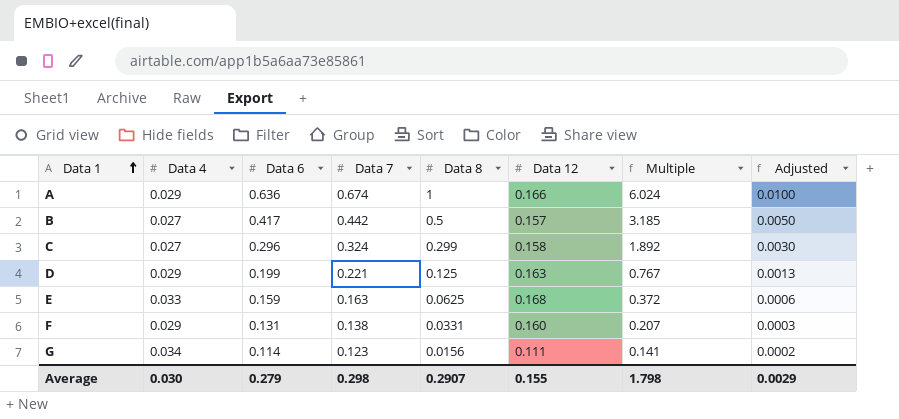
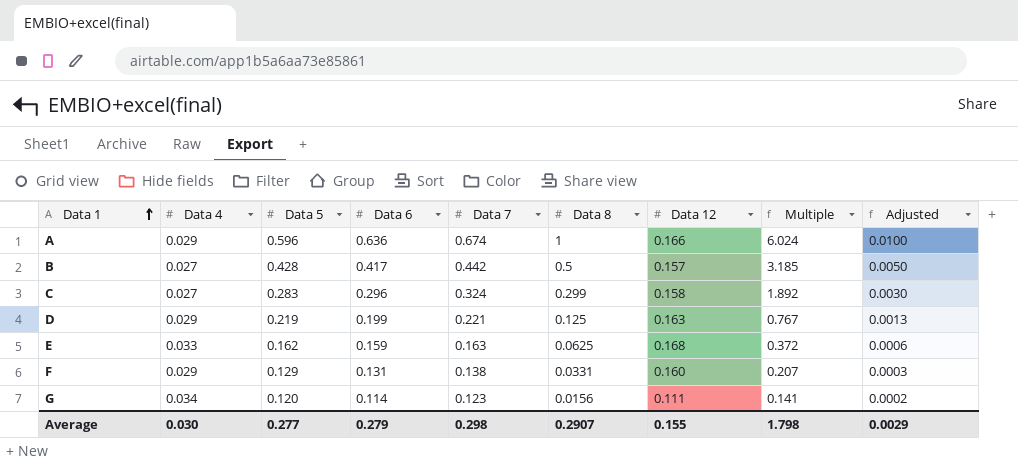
column Data 5 | position: none -> 3

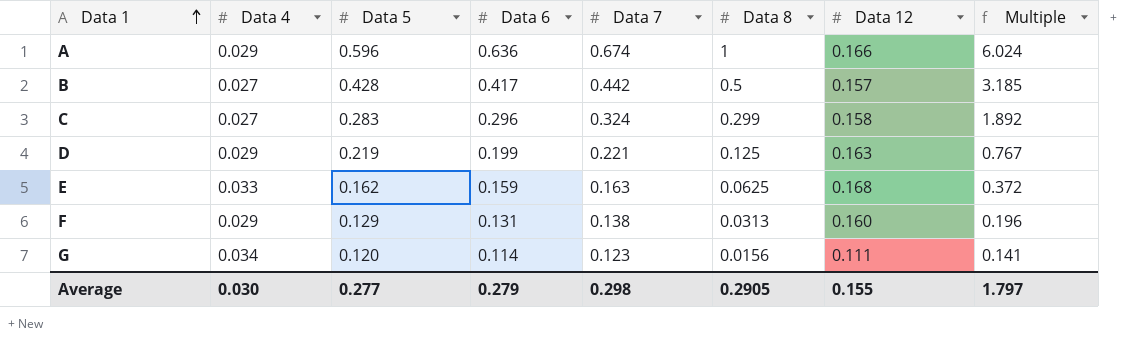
column Adjusted | formula: [Data 8] * 0.01 -> none
F | Data 8: 0.0331 -> 0.0313
F | Multiple: 0.207 -> 0.196
Average | Data 8: 0.2907 -> 0.2905
Average | Multiple: 1.798 -> 1.797

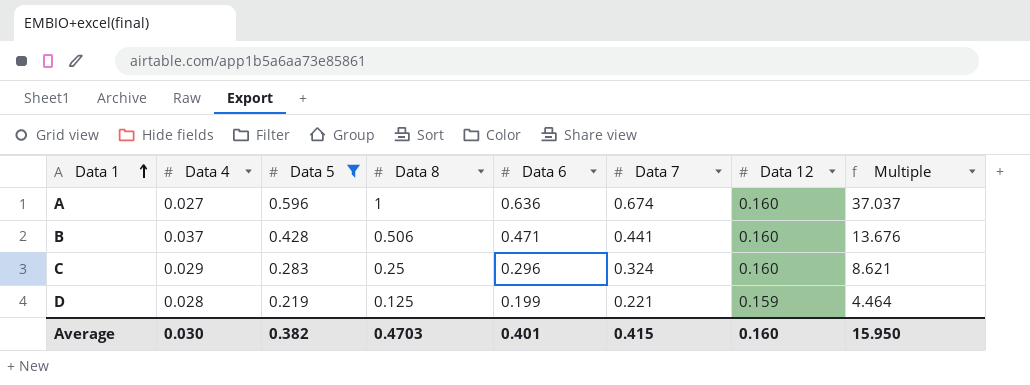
filter: none -> Data 5 >= 0.219
column Data 8 | position: 6 -> 4
column Multiple | formula: [Data 8] / [Data 12] -> [Data 8] / [Data 4]
A | Data 4: 0.029 -> 0.027
A | Data 12: 0.166 -> 0.160
B | Data 4: 0.027 -> 0.037
B | Data 8: 0.5 -> 0.506
B | Data 6: 0.417 -> 0.471
B | Data 7: 0.442 -> 0.441
B | Data 12: 0.157 -> 0.160
C | Data 4: 0.027 -> 0.029
C | Data 8: 0.299 -> 0.25
C | Data 12: 0.158 -> 0.160
D | Data 4: 0.029 -> 0.028
D | Data 12: 0.163 -> 0.159
Average | Data 5: 0.277 -> 0.382
Average | Data 8: 0.2905 -> 0.4703
Average | Data 6: 0.279 -> 0.401
Average | Data 7: 0.298 -> 0.415
Average | Data 12: 0.155 -> 0.160
Average | Multiple: 1.797 -> 15.950

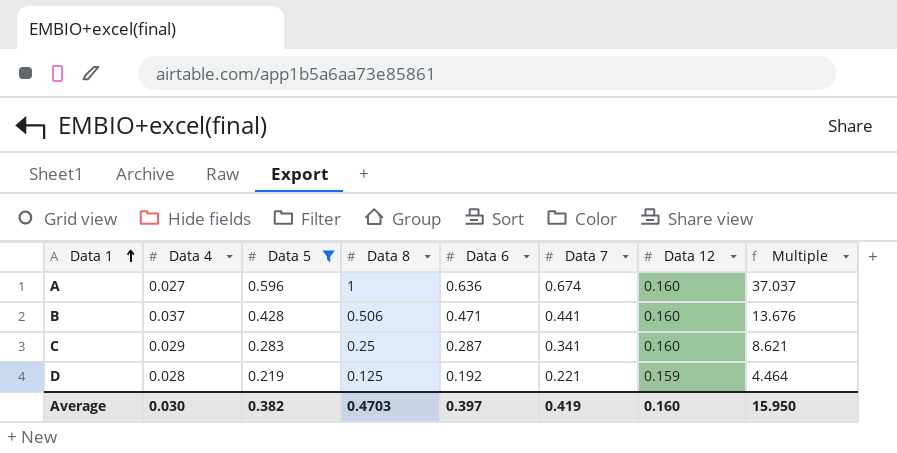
C | Data 6: 0.296 -> 0.287
C | Data 7: 0.324 -> 0.341
D | Data 6: 0.199 -> 0.192
Average | Data 6: 0.401 -> 0.397
Average | Data 7: 0.415 -> 0.419

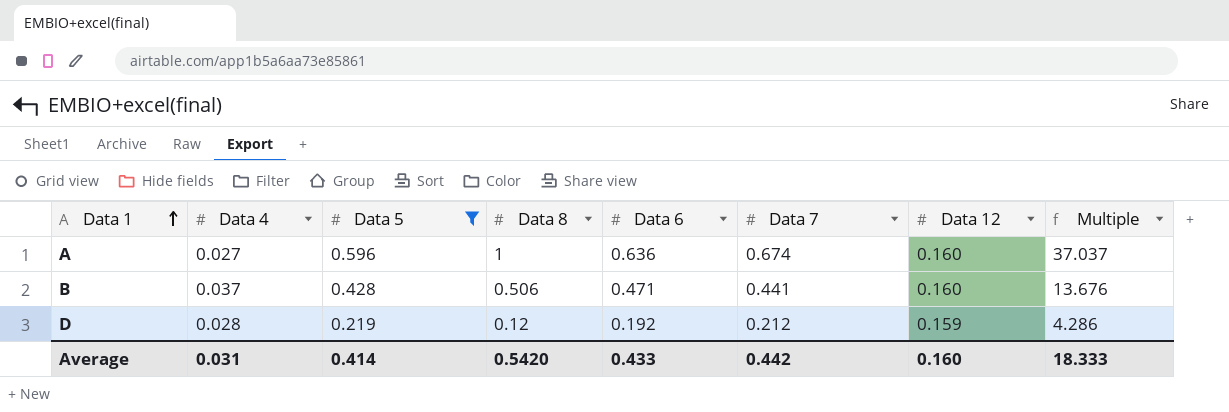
row C: 0.029 | 0.283 | 0.25 | 0.287 | 0.341 | 0.160 | 8.621 -> none
D | Data 8: 0.125 -> 0.12
D | Data 7: 0.221 -> 0.212
D | Multiple: 4.464 -> 4.286
Average | Data 4: 0.030 -> 0.031
Average | Data 5: 0.382 -> 0.414
Average | Data 8: 0.4703 -> 0.5420
Average | Data 6: 0.397 -> 0.433
Average | Data 7: 0.419 -> 0.442
Average | Multiple: 15.950 -> 18.333

